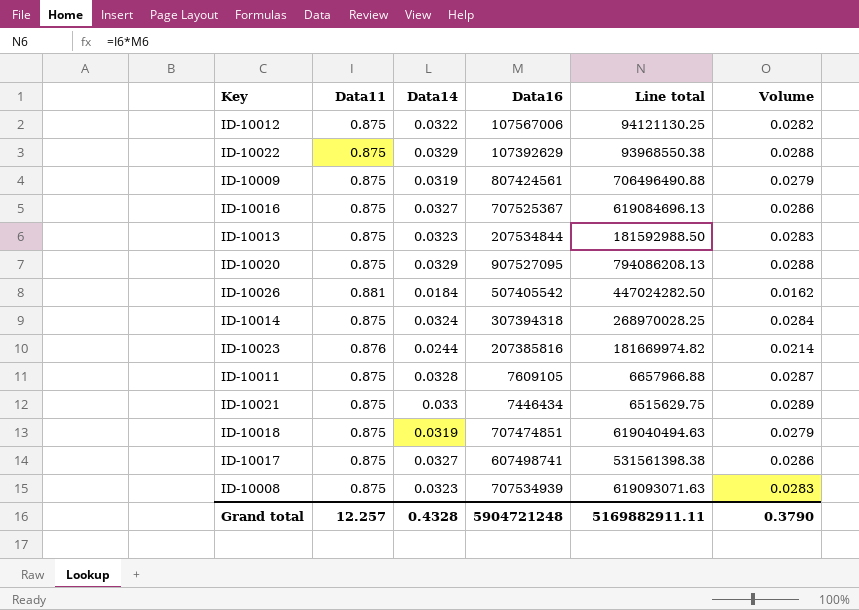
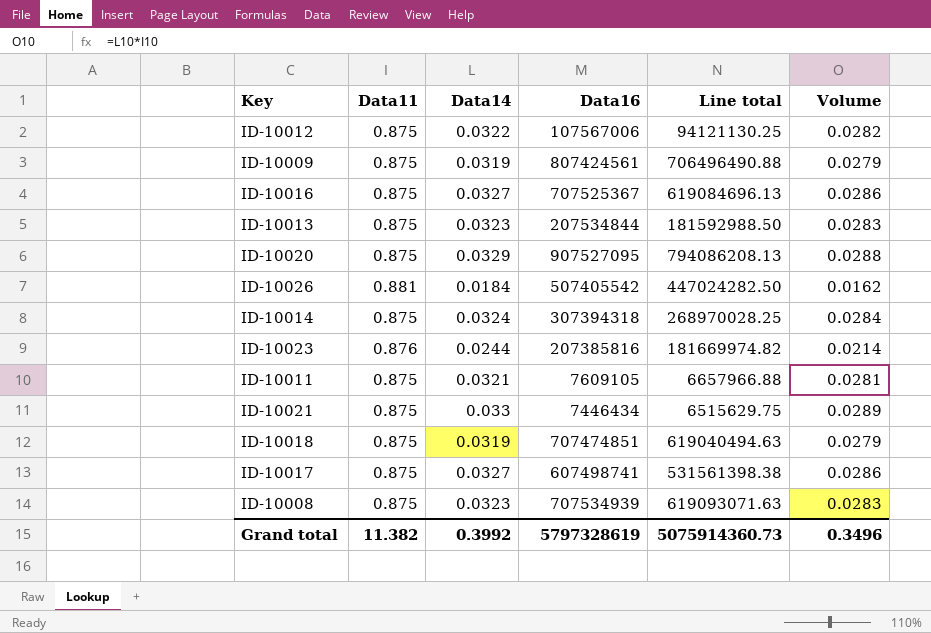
row ID-10022: 0.875 | 0.0329 | 107392629 | 93968550.38 | 0.0288 -> none
ID-10011 | Data14: 0.0328 -> 0.0321
ID-10011 | Volume: 0.0287 -> 0.0281
Grand total | Data11: 12.257 -> 11.382
Grand total | Data14: 0.4328 -> 0.3992
Grand total | Data16: 5904721248 -> 5797328619
Grand total | Line total: 5169882911.11 -> 5075914360.73
Grand total | Volume: 0.3790 -> 0.3496

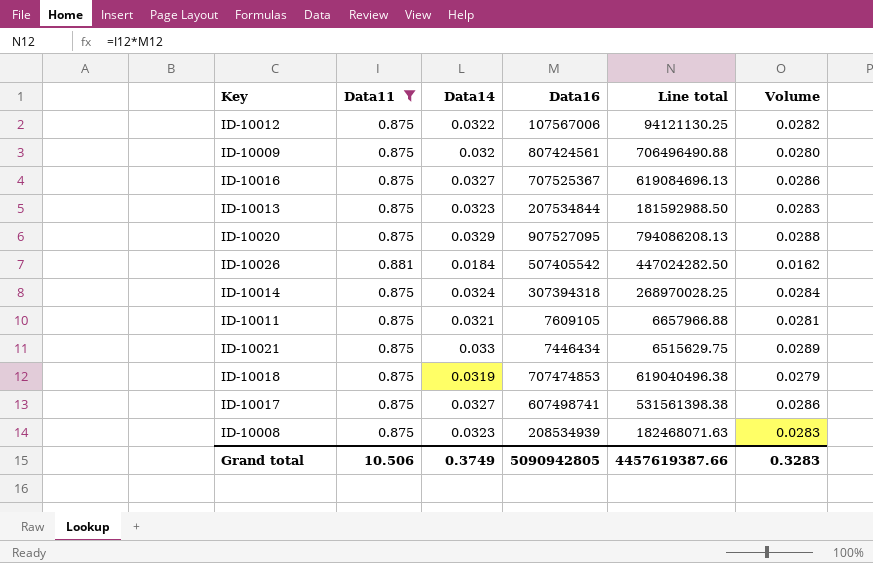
filter: none -> Data11 != 0.876
ID-10009 | Data14: 0.0319 -> 0.032
ID-10009 | Volume: 0.0279 -> 0.0280
ID-10018 | Data16: 707474851 -> 707474853
ID-10018 | Line total: 619040494.63 -> 619040496.38
ID-10008 | Data16: 707534939 -> 208534939
ID-10008 | Line total: 619093071.63 -> 182468071.63
Grand total | Data11: 11.382 -> 10.506
Grand total | Data14: 0.3992 -> 0.3749
Grand total | Data16: 5797328619 -> 5090942805
Grand total | Line total: 5075914360.73 -> 4457619387.66
Grand total | Volume: 0.3496 -> 0.3283

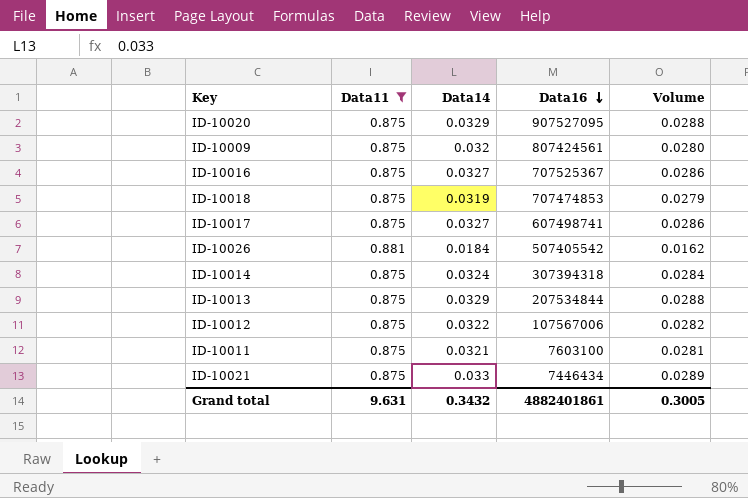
row order: none -> Data16 descending
column Line total | formula: [Data11] * [Data16] -> none
row ID-10008: 0.875 | 0.0323 | 208534939 | 182468071.63 | 0.0283 -> none
ID-10013 | Data14: 0.0323 -> 0.0329
ID-10013 | Volume: 0.0283 -> 0.0288
ID-10011 | Data16: 7609105 -> 7603100
Grand total | Data11: 10.506 -> 9.631
Grand total | Data14: 0.3749 -> 0.3432
Grand total | Data16: 5090942805 -> 4882401861
Grand total | Volume: 0.3283 -> 0.3005

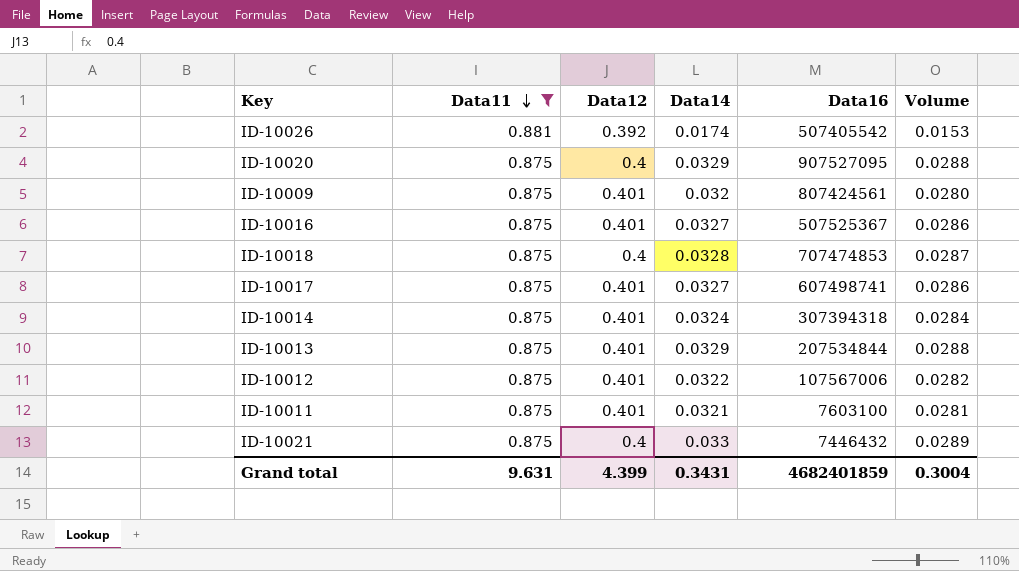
row order: Data16 descending -> Data11 descending
column Data12 | position: none -> 3
ID-10026 | Data14: 0.0184 -> 0.0174
ID-10026 | Volume: 0.0162 -> 0.0153
ID-10016 | Data16: 707525367 -> 507525367
ID-10018 | Data14: 0.0319 -> 0.0328
ID-10018 | Volume: 0.0279 -> 0.0287
ID-10021 | Data16: 7446434 -> 7446432
Grand total | Data14: 0.3432 -> 0.3431
Grand total | Data16: 4882401861 -> 4682401859
Grand total | Volume: 0.3005 -> 0.3004

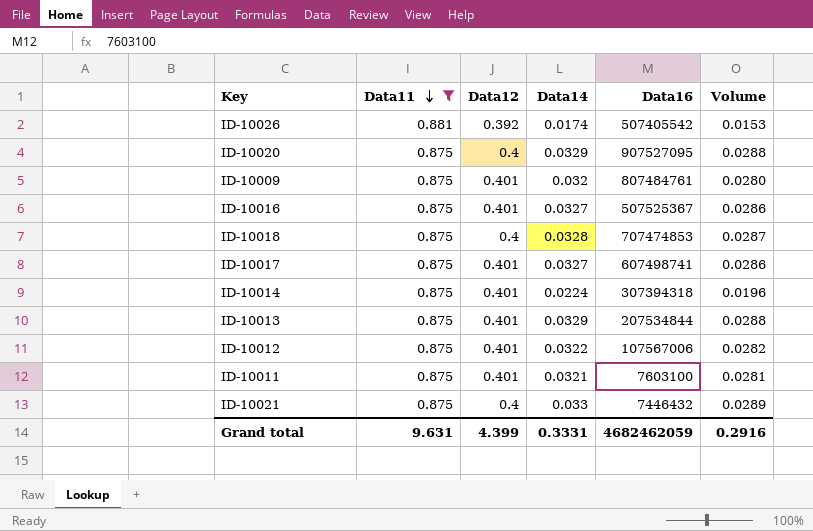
ID-10009 | Data16: 807424561 -> 807484761
ID-10014 | Data14: 0.0324 -> 0.0224
ID-10014 | Volume: 0.0284 -> 0.0196
Grand total | Data14: 0.3431 -> 0.3331
Grand total | Data16: 4682401859 -> 4682462059
Grand total | Volume: 0.3004 -> 0.2916

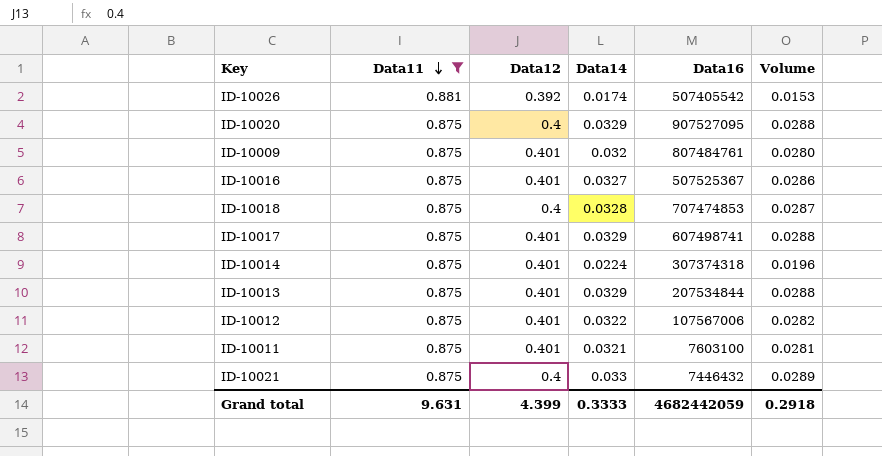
ID-10017 | Data14: 0.0327 -> 0.0329
ID-10017 | Volume: 0.0286 -> 0.0288
ID-10014 | Data16: 307394318 -> 307374318
Grand total | Data14: 0.3331 -> 0.3333
Grand total | Data16: 4682462059 -> 4682442059
Grand total | Volume: 0.2916 -> 0.2918

